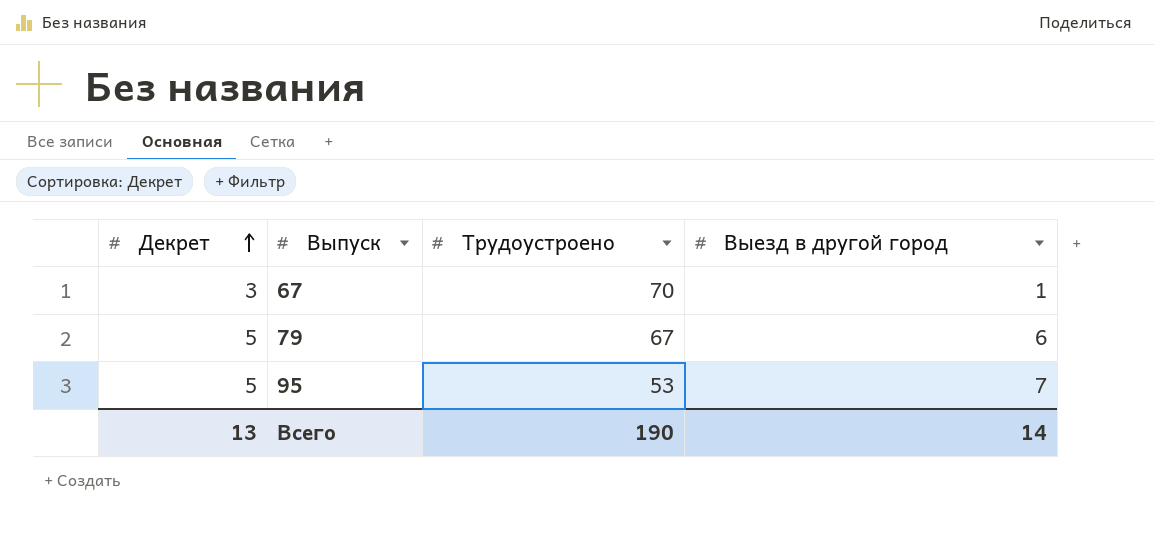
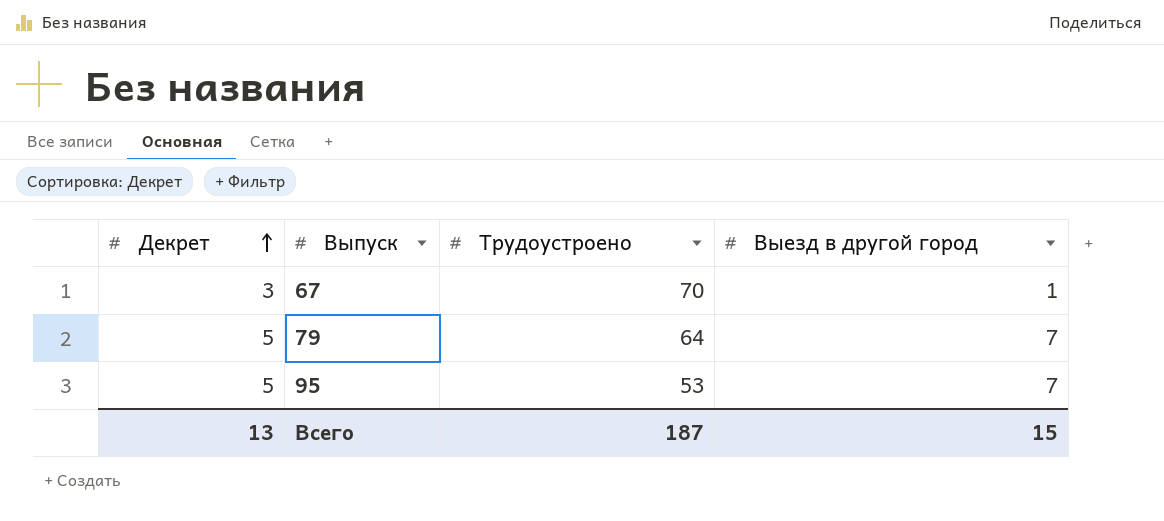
79 | Трудоустроено: 67 -> 64
79 | Выезд в другой город: 6 -> 7
Всего | Трудоустроено: 190 -> 187
Всего | Выезд в другой город: 14 -> 15

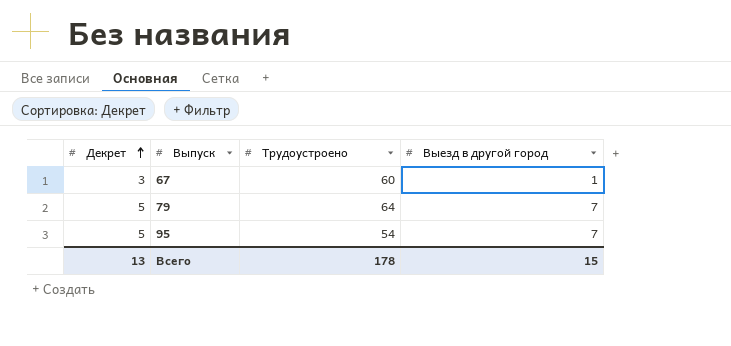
67 | Трудоустроено: 70 -> 60
95 | Трудоустроено: 53 -> 54
Всего | Трудоустроено: 187 -> 178

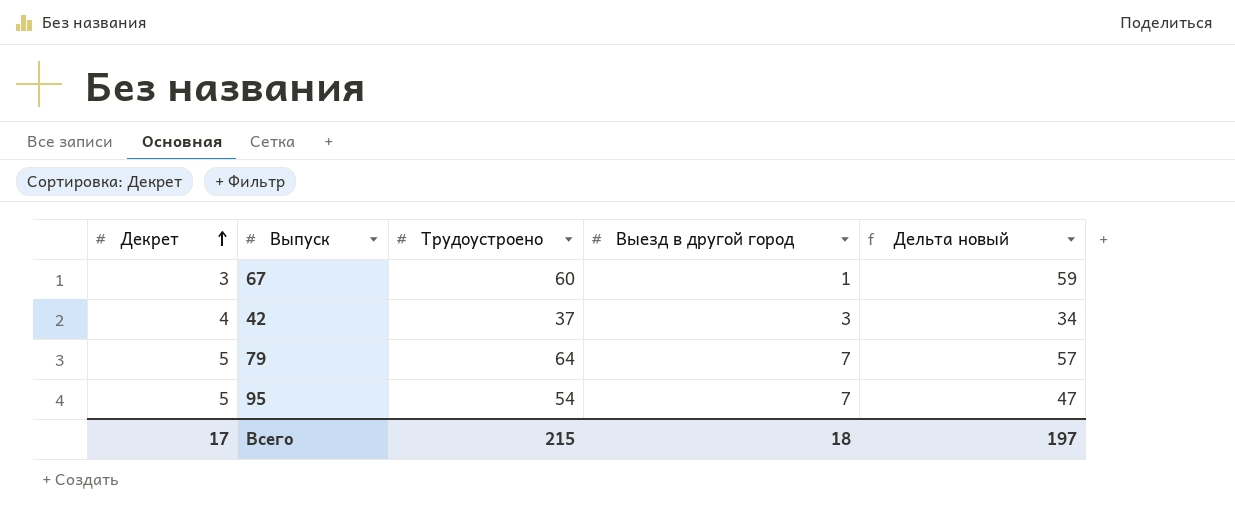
column Дельта новый | formula: none -> [Трудоустроено] - [Выезд в другой город]
row 42: none -> 4 | 37 | 3 | 34
Всего | Декрет: 13 -> 17
Всего | Трудоустроено: 178 -> 215
Всего | Выезд в другой город: 15 -> 18

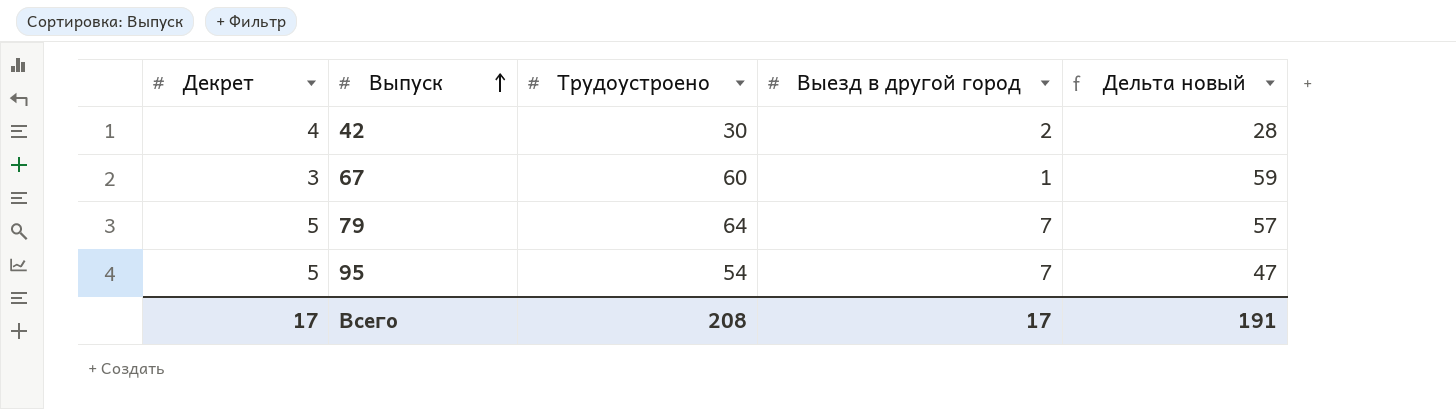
row order: Декрет ascending -> Выпуск ascending
42 | Трудоустроено: 37 -> 30
42 | Выезд в другой город: 3 -> 2
42 | Дельта новый: 34 -> 28
Всего | Трудоустроено: 215 -> 208
Всего | Выезд в другой город: 18 -> 17
Всего | Дельта новый: 197 -> 191

